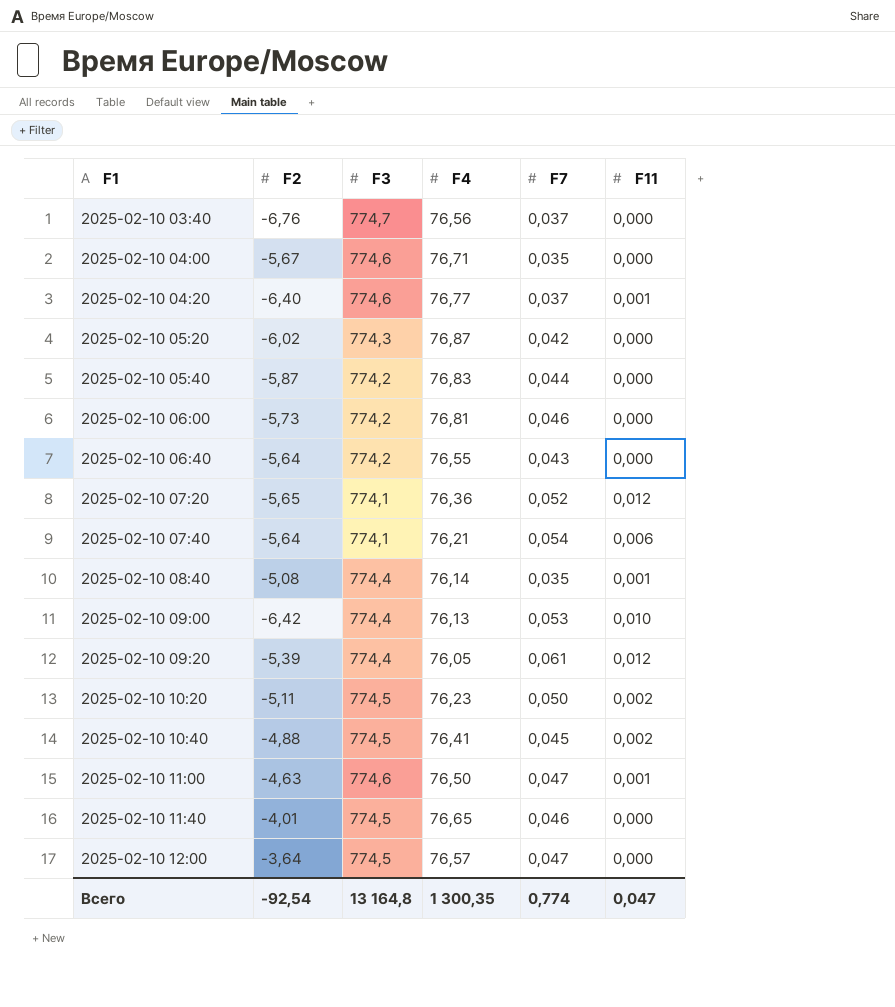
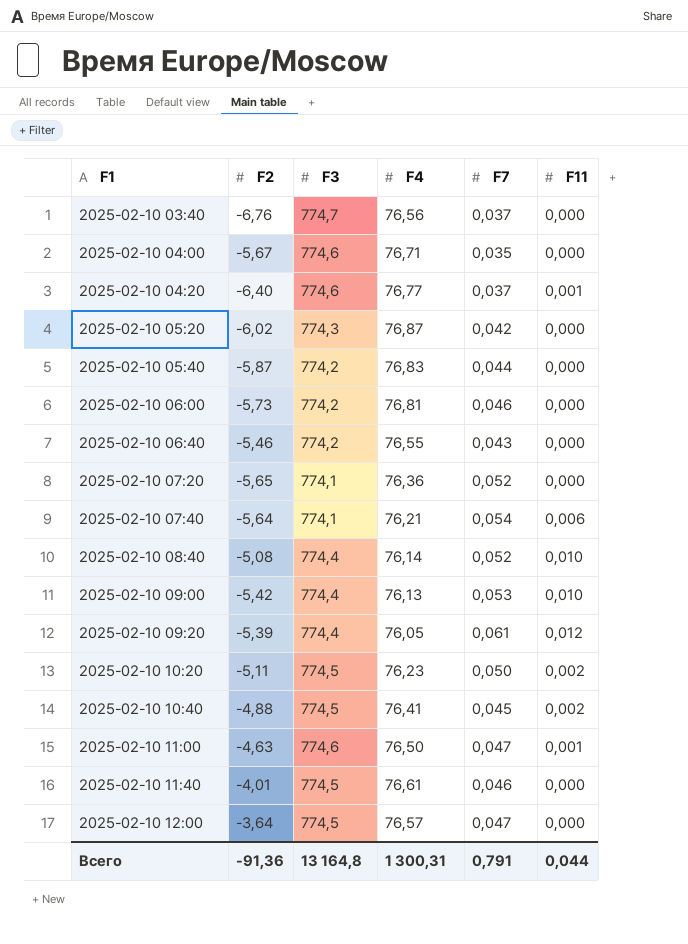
2025-02-10 06:40 | F2: -5,64 -> -5,46
2025-02-10 07:20 | F11: 0,012 -> 0,000
2025-02-10 08:40 | F7: 0,035 -> 0,052
2025-02-10 08:40 | F11: 0,001 -> 0,010
2025-02-10 09:00 | F2: -6,42 -> -5,42
2025-02-10 11:40 | F4: 76,65 -> 76,61
Всего | F2: -92,54 -> -91,36
Всего | F4: 1 300,35 -> 1 300,31
Всего | F7: 0,774 -> 0,791
Всего | F11: 0,047 -> 0,044

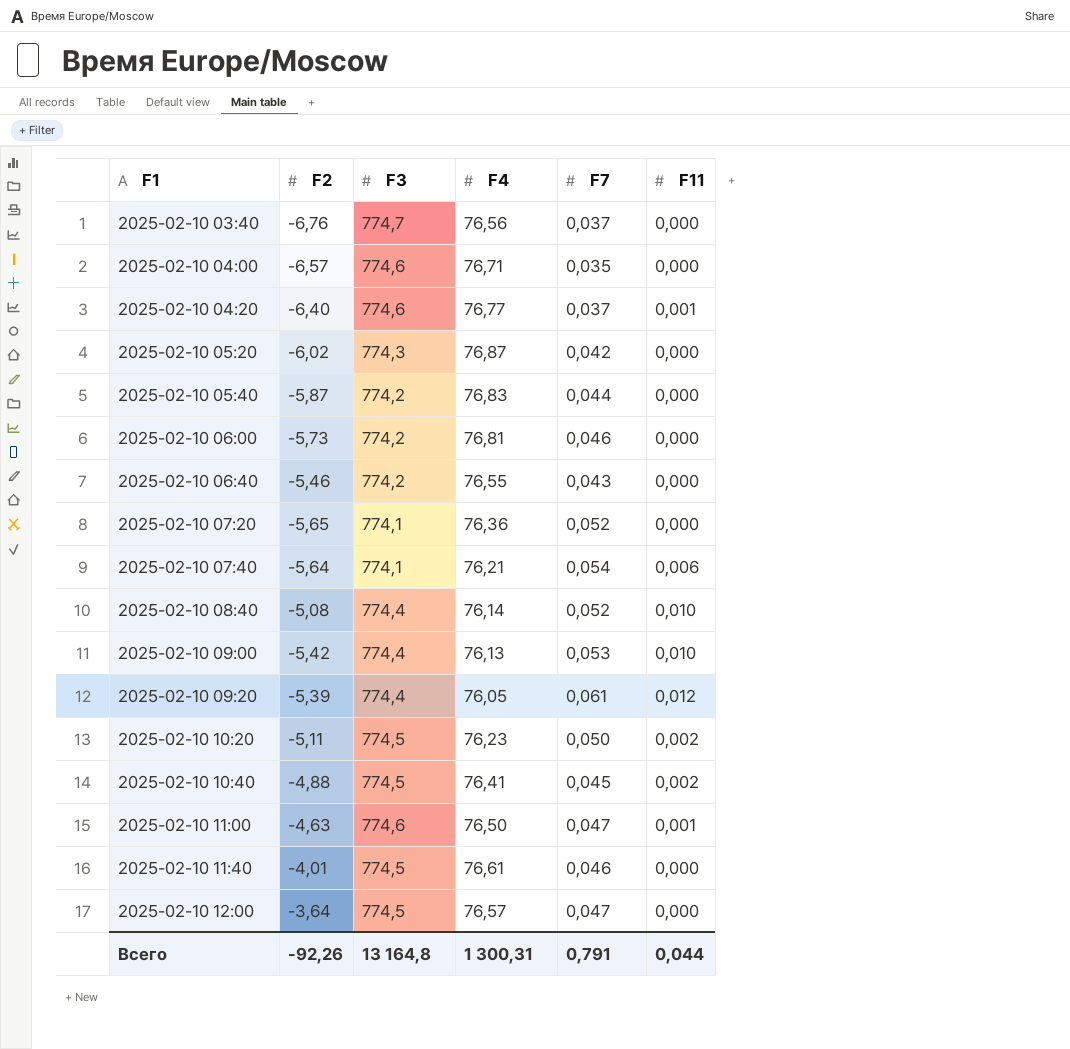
2025-02-10 04:00 | F2: -5,67 -> -6,57
Всего | F2: -91,36 -> -92,26

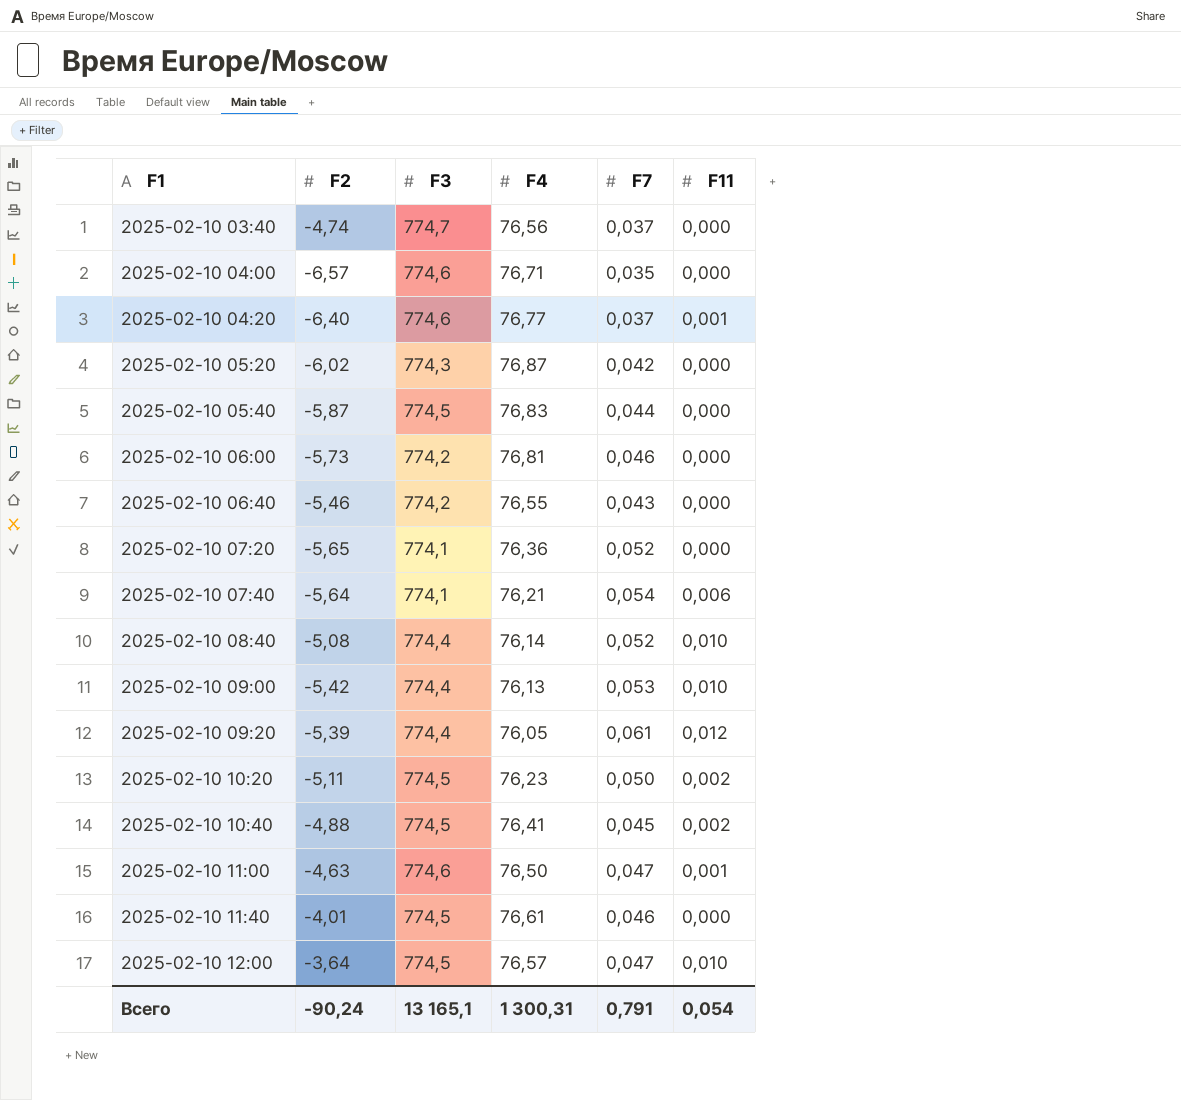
2025-02-10 03:40 | F2: -6,76 -> -4,74
2025-02-10 05:40 | F3: 774,2 -> 774,5
2025-02-10 12:00 | F11: 0,000 -> 0,010
Всего | F2: -92,26 -> -90,24
Всего | F3: 13 164,8 -> 13 165,1
Всего | F11: 0,044 -> 0,054

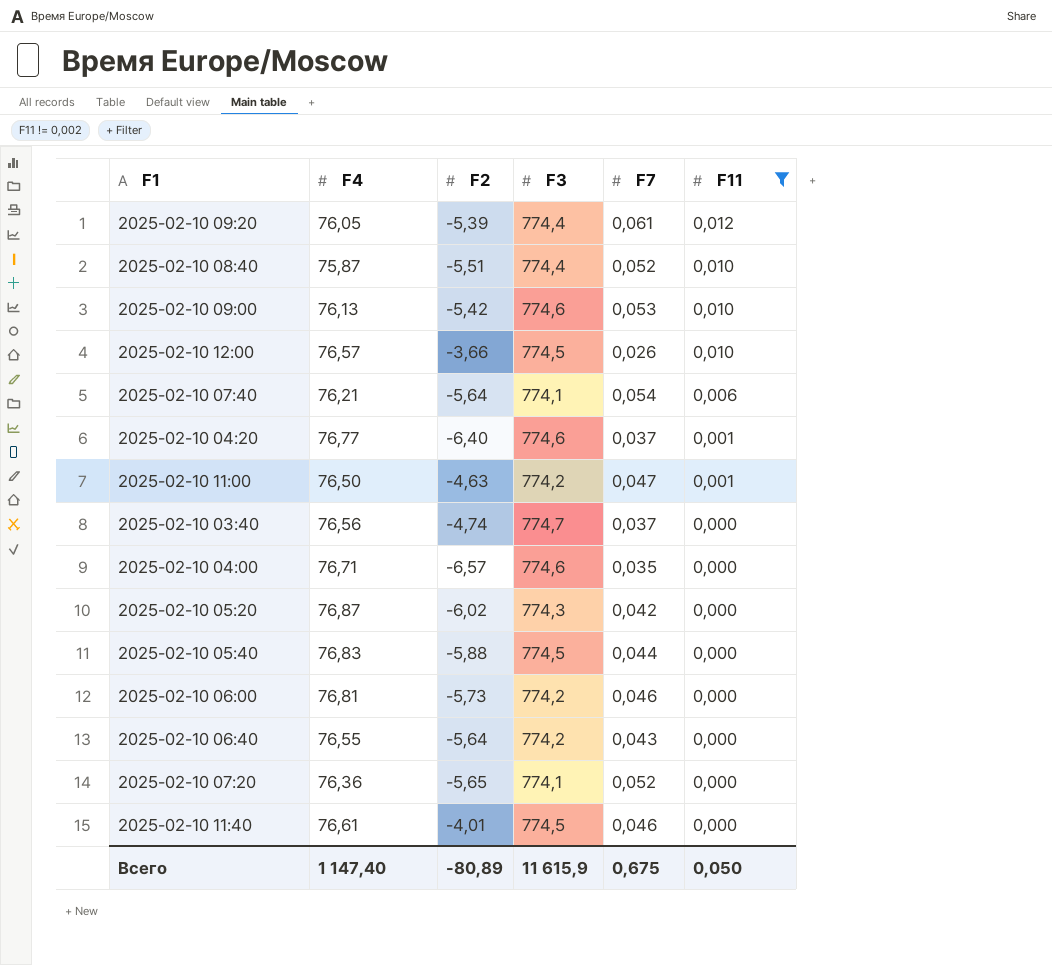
filter: none -> F11 != 0,002
row order: F1 ascending -> F11 descending
column F4 | position: 4 -> 2
2025-02-10 08:40 | F4: 76,14 -> 75,87
2025-02-10 08:40 | F2: -5,08 -> -5,51
2025-02-10 09:00 | F3: 774,4 -> 774,6
2025-02-10 12:00 | F2: -3,64 -> -3,66
2025-02-10 12:00 | F7: 0,047 -> 0,026
2025-02-10 11:00 | F3: 774,6 -> 774,2
2025-02-10 05:40 | F2: -5,87 -> -5,88
2025-02-10 06:40 | F2: -5,46 -> -5,64
Всего | F4: 1 300,31 -> 1 147,40
Всего | F2: -90,24 -> -80,89
Всего | F3: 13 165,1 -> 11 615,9
Всего | F7: 0,791 -> 0,675
Всего | F11: 0,054 -> 0,050

